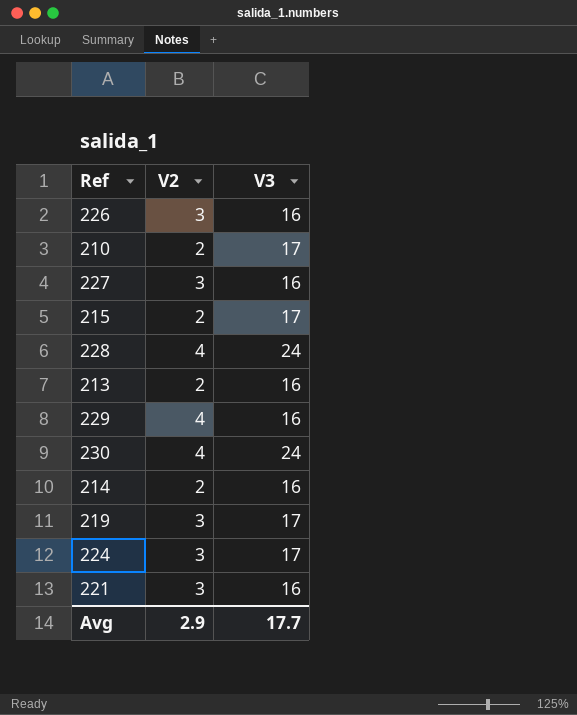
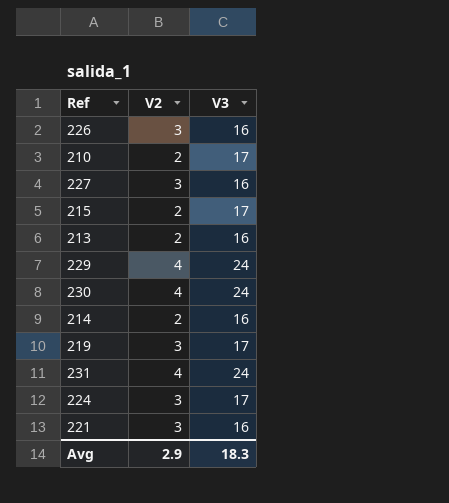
row 228: 4 | 24 -> none
229 | V3: 16 -> 24
row 231: none -> 4 | 24
Avg | V3: 17.7 -> 18.3

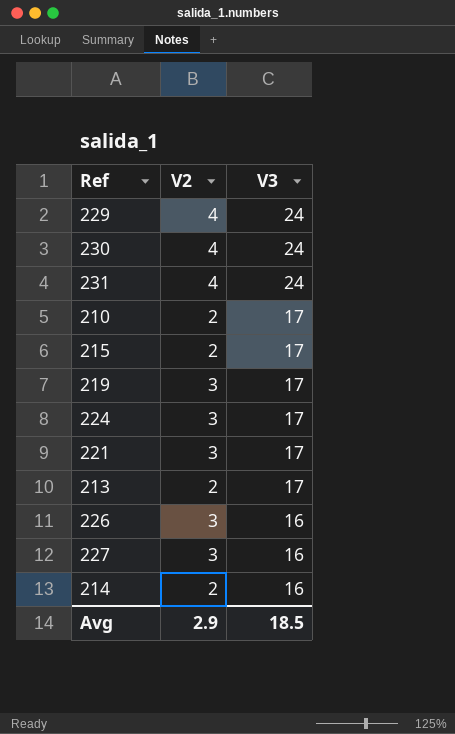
row order: none -> V3 descending
221 | V3: 16 -> 17
213 | V3: 16 -> 17
Avg | V3: 18.3 -> 18.5

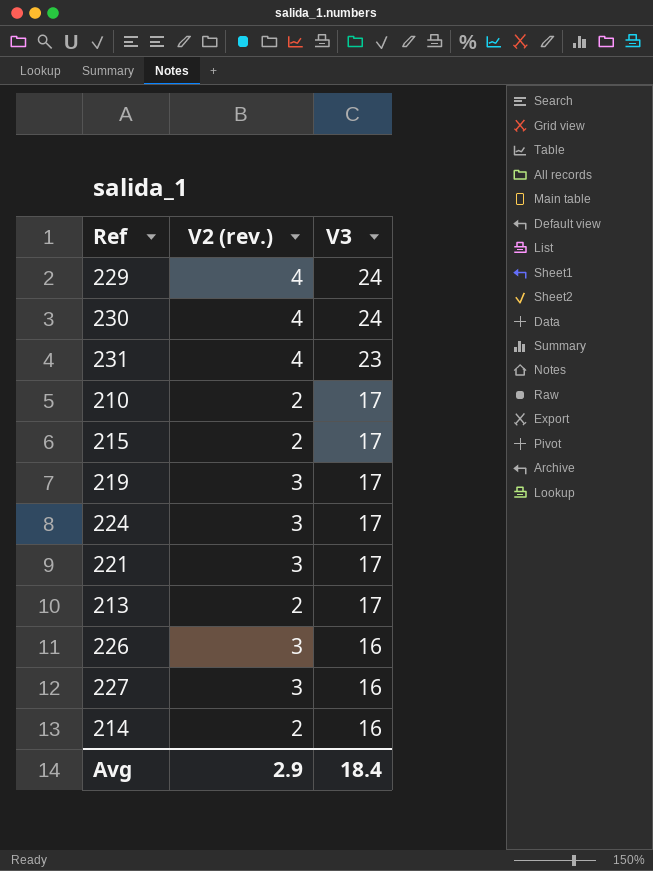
column name: V2 -> V2 (rev.)
231 | V3: 24 -> 23
Avg | V3: 18.5 -> 18.4

